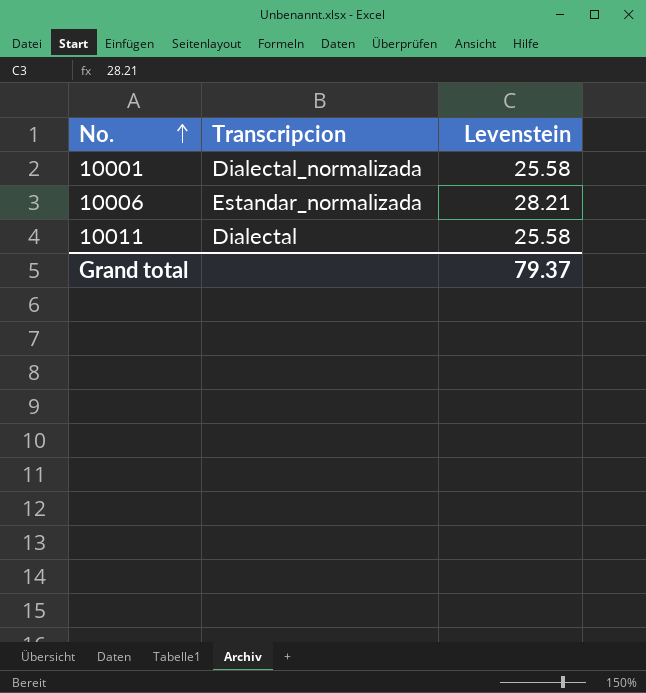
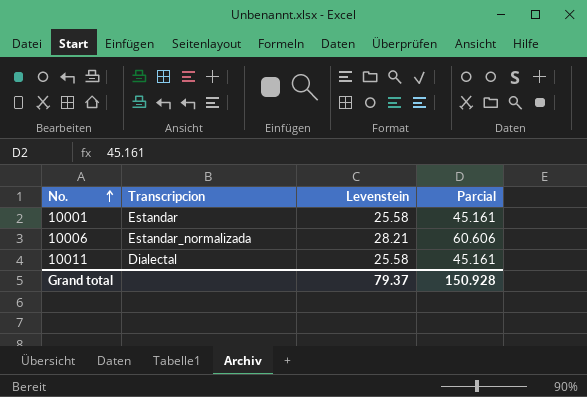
column Parcial | position: none -> 4
10001 | Transcripcion: Dialectal_normalizada -> Estandar

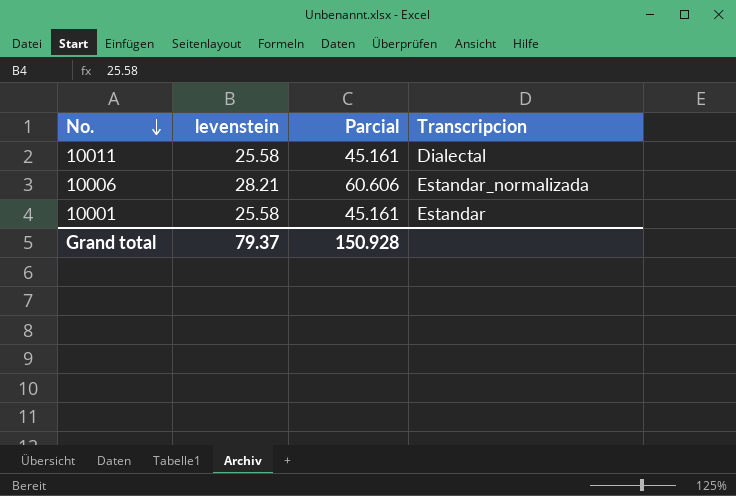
row order: No. ascending -> No. descending
column name: Levenstein -> levenstein
column Transcripcion | position: 2 -> 4

